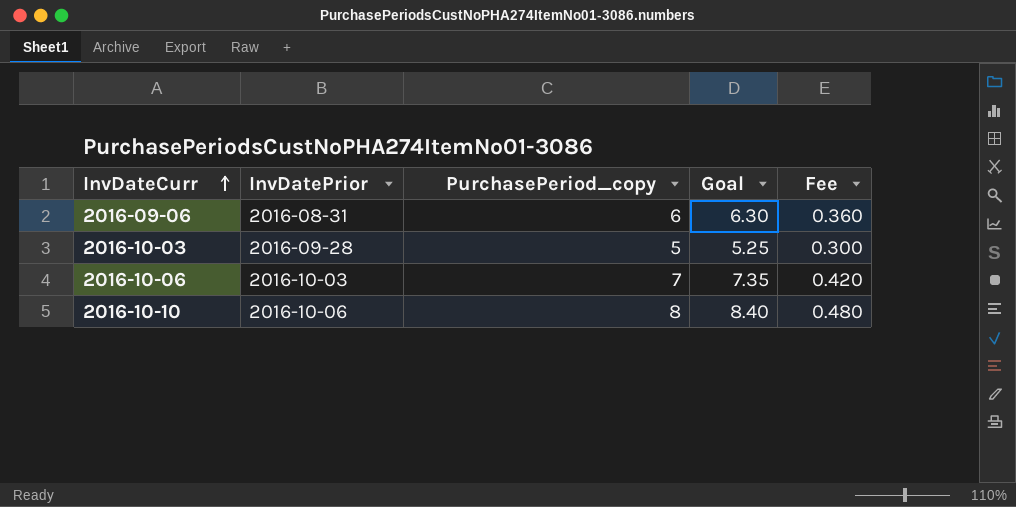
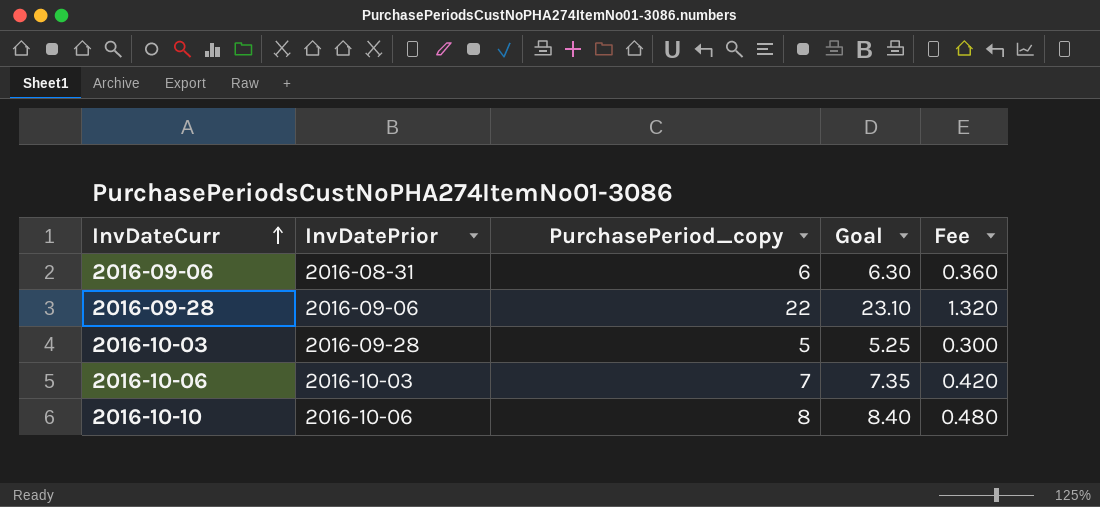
row 2016-09-28: none -> 2016-09-06 | 22 | 23.10 | 1.320

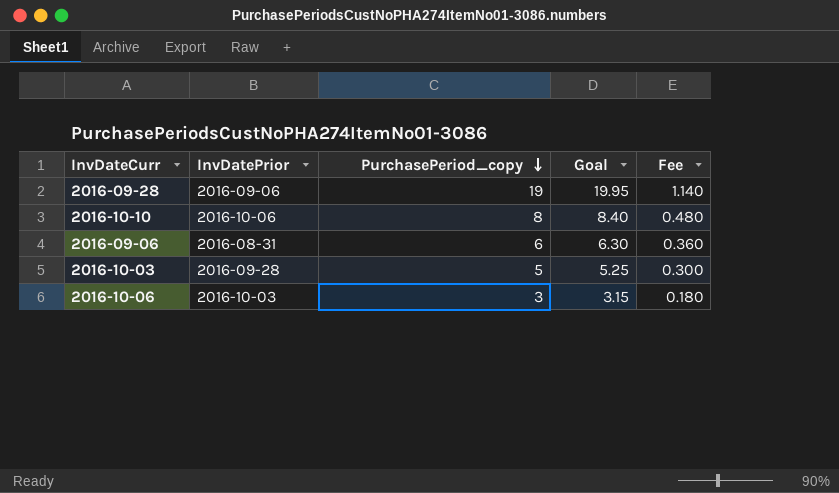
row order: InvDateCurr ascending -> PurchasePeriod_copy descending
2016-09-28 | PurchasePeriod_copy: 22 -> 19
2016-09-28 | Goal: 23.10 -> 19.95
2016-09-28 | Fee: 1.320 -> 1.140
2016-10-06 | PurchasePeriod_copy: 7 -> 3
2016-10-06 | Goal: 7.35 -> 3.15
2016-10-06 | Fee: 0.420 -> 0.180

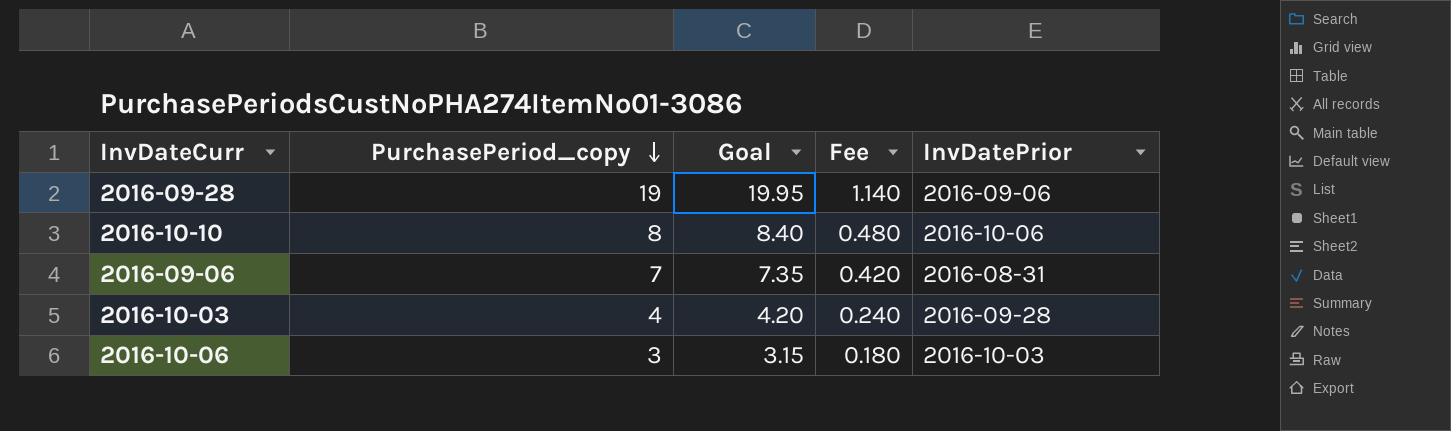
column InvDatePrior | position: 2 -> 5
2016-09-06 | PurchasePeriod_copy: 6 -> 7
2016-09-06 | Goal: 6.30 -> 7.35
2016-09-06 | Fee: 0.360 -> 0.420
2016-10-03 | PurchasePeriod_copy: 5 -> 4
2016-10-03 | Goal: 5.25 -> 4.20
2016-10-03 | Fee: 0.300 -> 0.240

